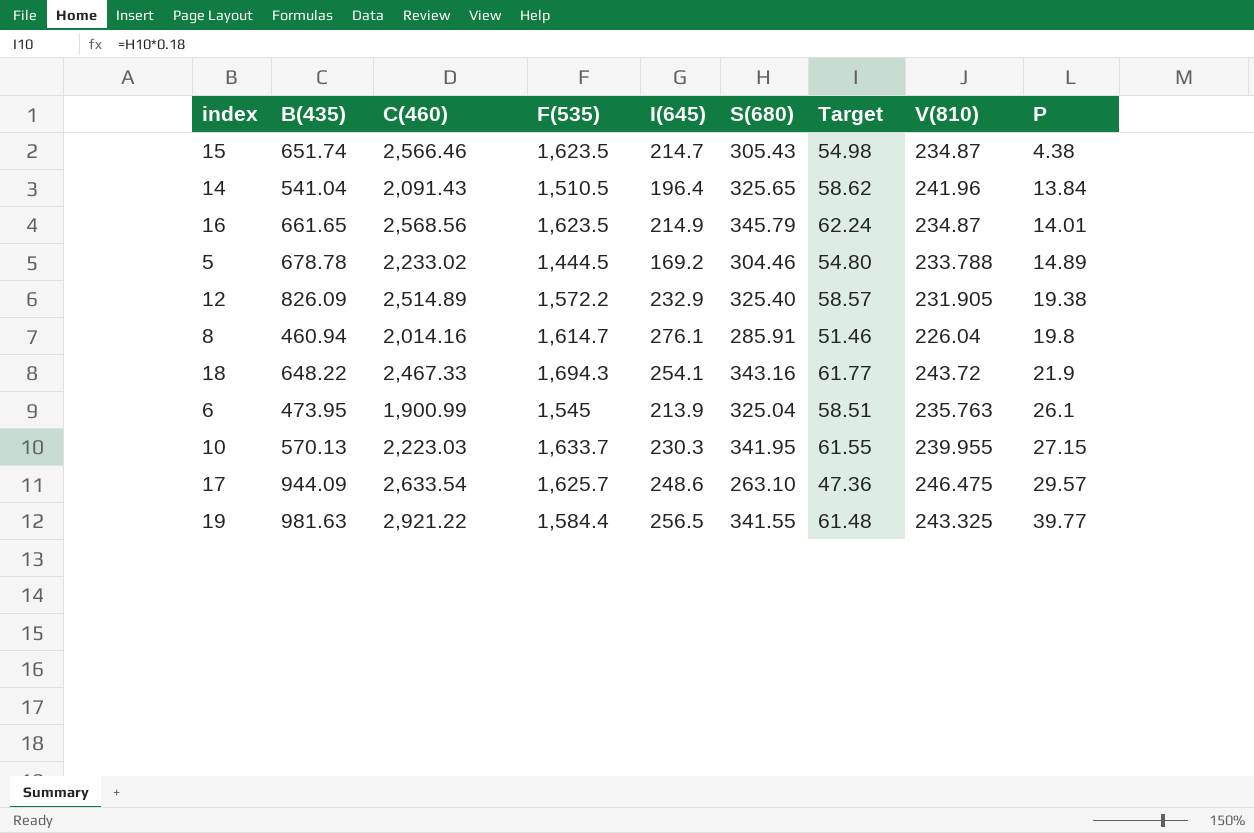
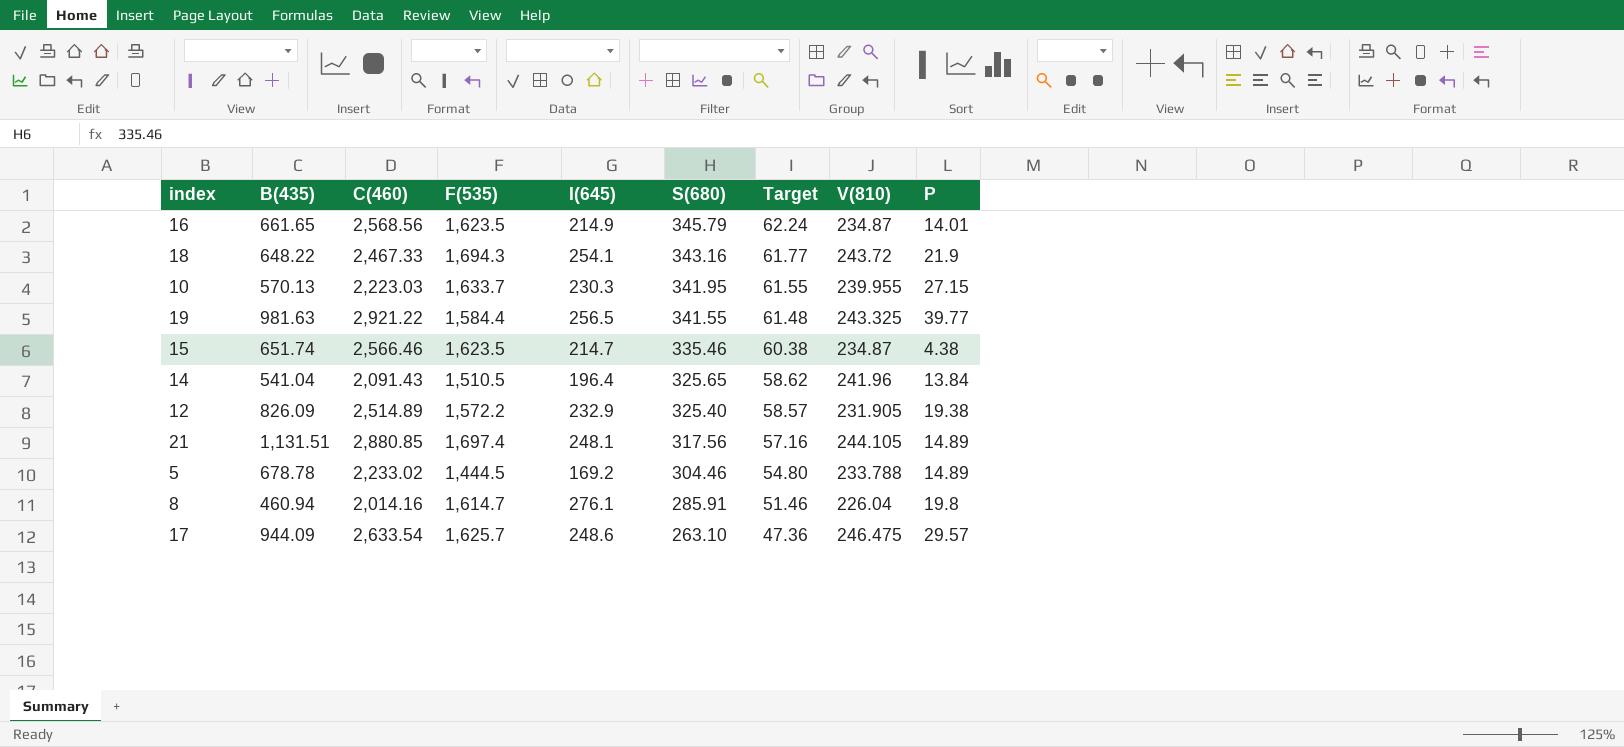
row order: P ascending -> S(680) descending
row 6: 473.95 | 1,900.99 | 1,545 | 213.9 | 325.04 | 58.51 | 235.763 | 26.1 -> none
15 | S(680): 305.43 -> 335.46
15 | Target: 54.98 -> 60.38
row 21: none -> 1,131.51 | 2,880.85 | 1,697.4 | 248.1 | 317.56 | 57.16 | 244.105 | 14.89

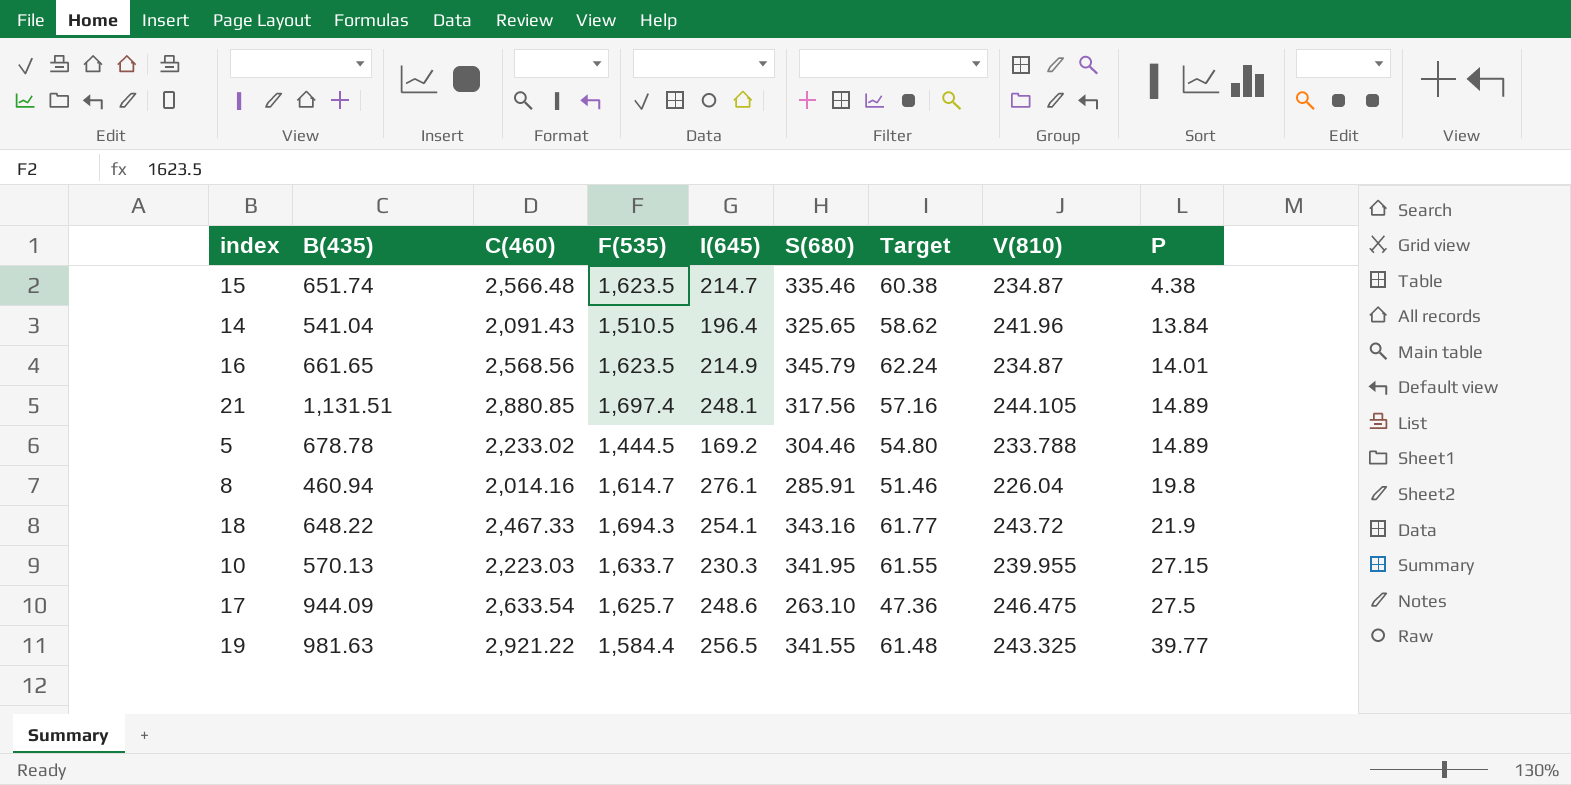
row order: S(680) descending -> P ascending
row 12: 826.09 | 2,514.89 | 1,572.2 | 232.9 | 325.40 | 58.57 | 231.905 | 19.38 -> none
15 | C(460): 2,566.46 -> 2,566.48
17 | P: 29.57 -> 27.5

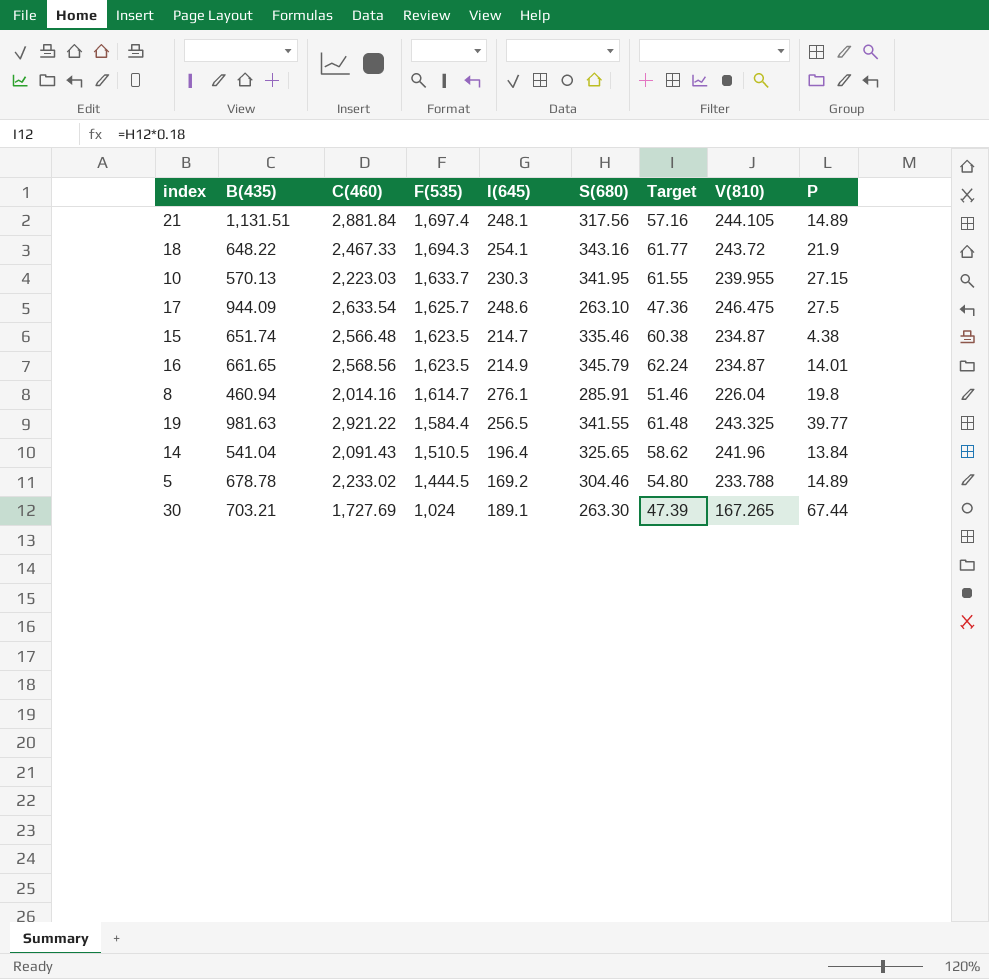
row order: P ascending -> F(535) descending
21 | C(460): 2,880.85 -> 2,881.84
row 30: none -> 703.21 | 1,727.69 | 1,024 | 189.1 | 263.30 | 47.39 | 167.265 | 67.44

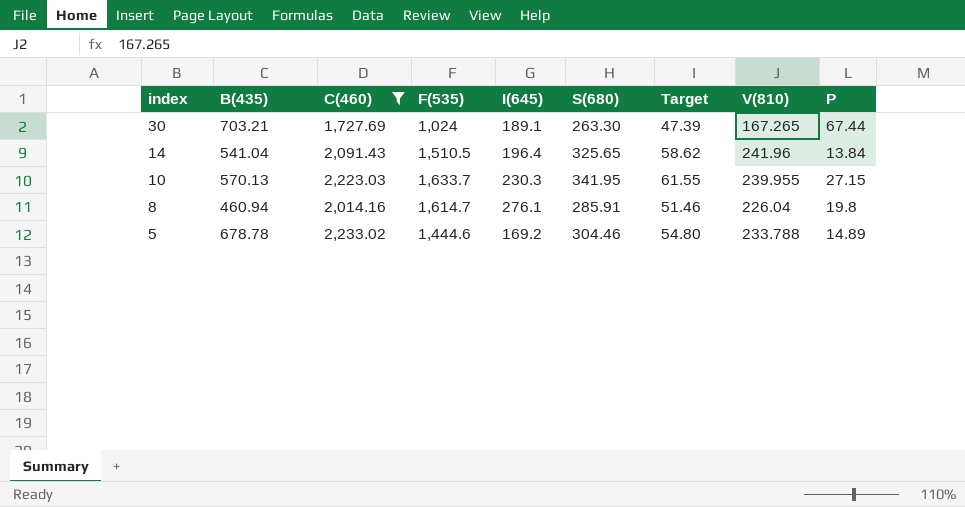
filter: none -> C(460) <= 2,233.02
row order: F(535) descending -> index descending
5 | F(535): 1,444.5 -> 1,444.6

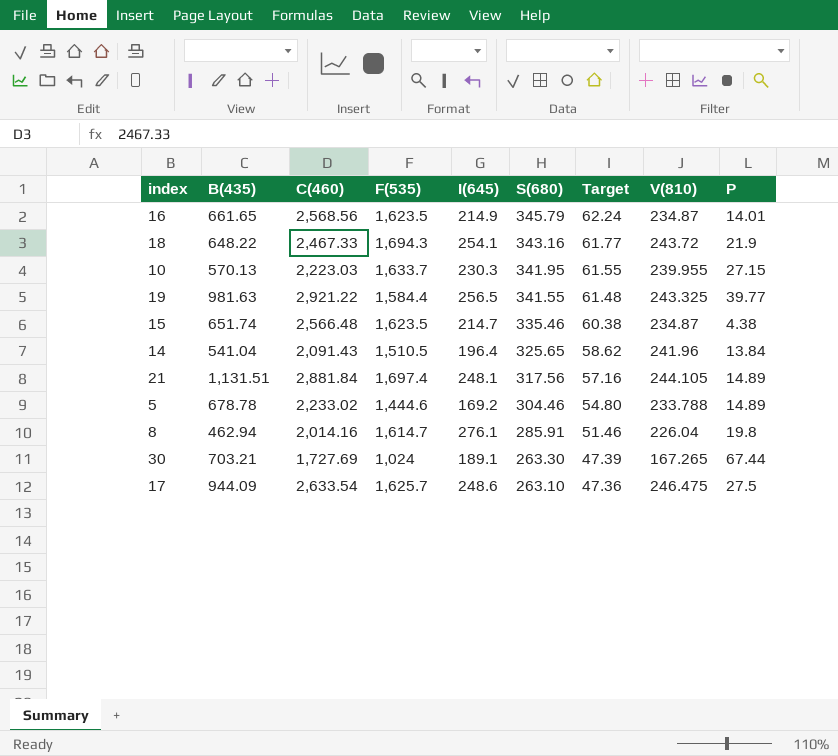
filter: C(460) <= 2,233.02 -> none
row order: index descending -> S(680) descending
8 | B(435): 460.94 -> 462.94

